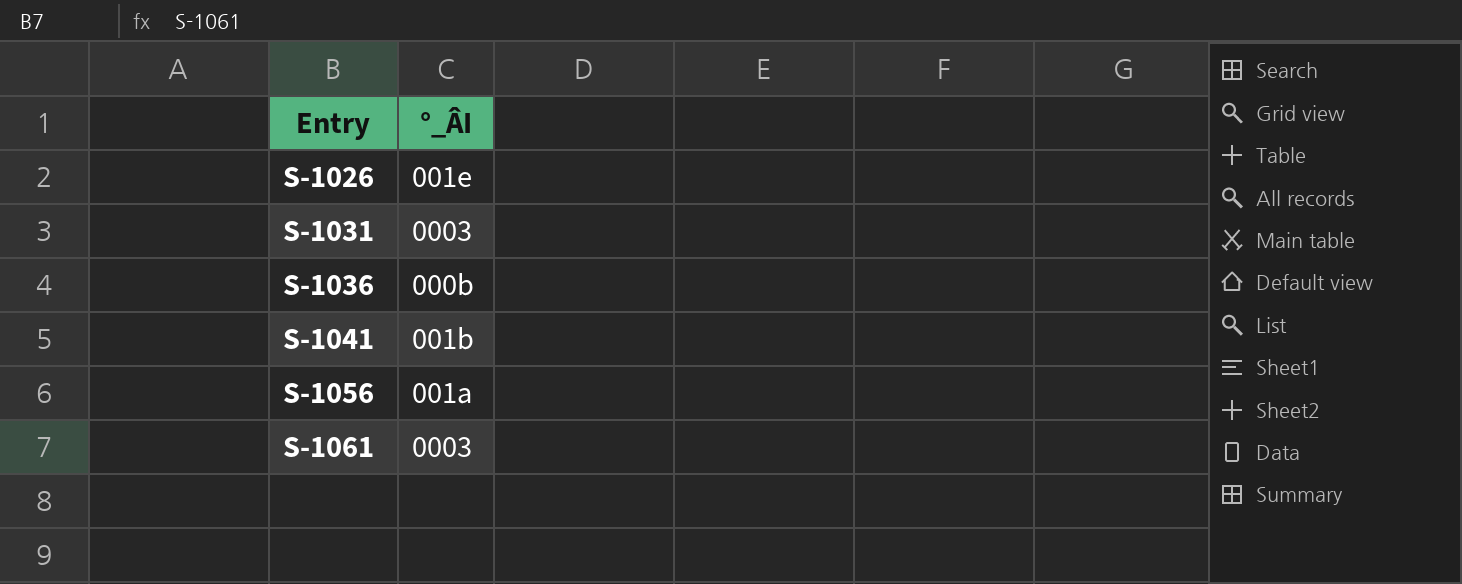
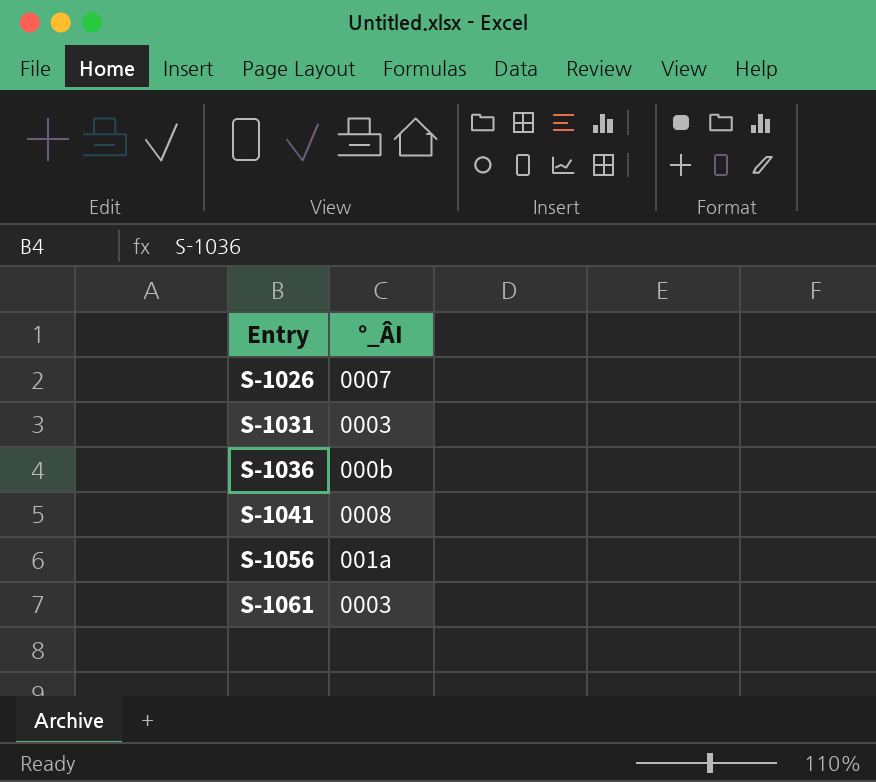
S-1026 | °_ÂI: 001e -> 0007
S-1041 | °_ÂI: 001b -> 0008

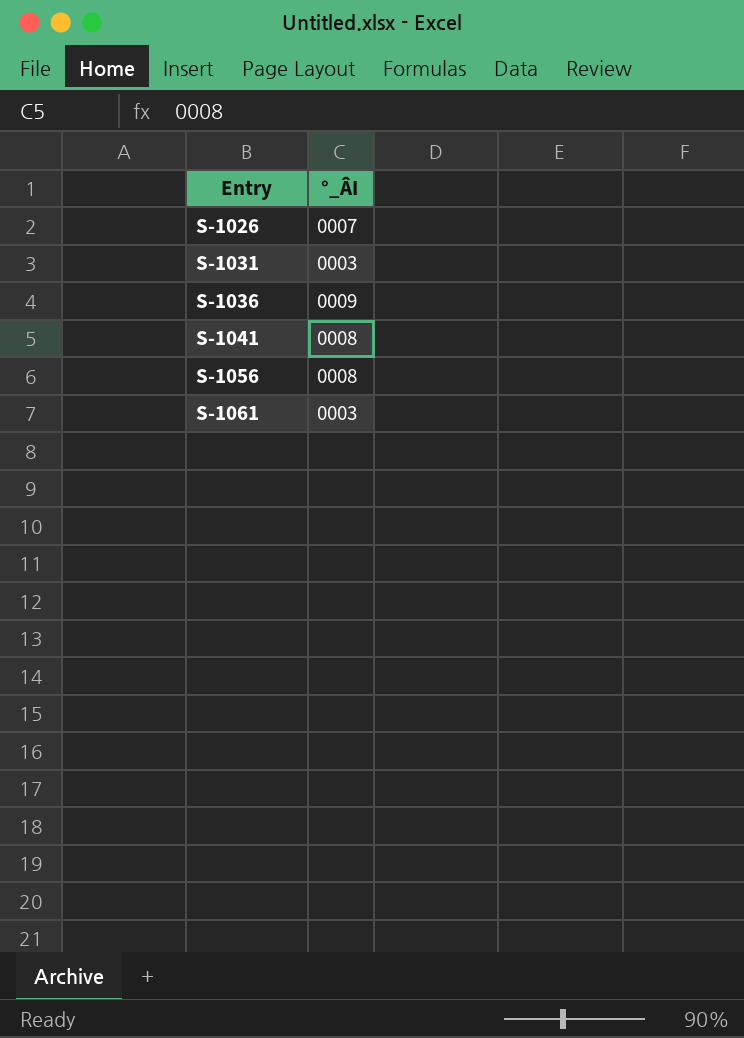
S-1036 | °_ÂI: 000b -> 0009
S-1056 | °_ÂI: 001a -> 0008

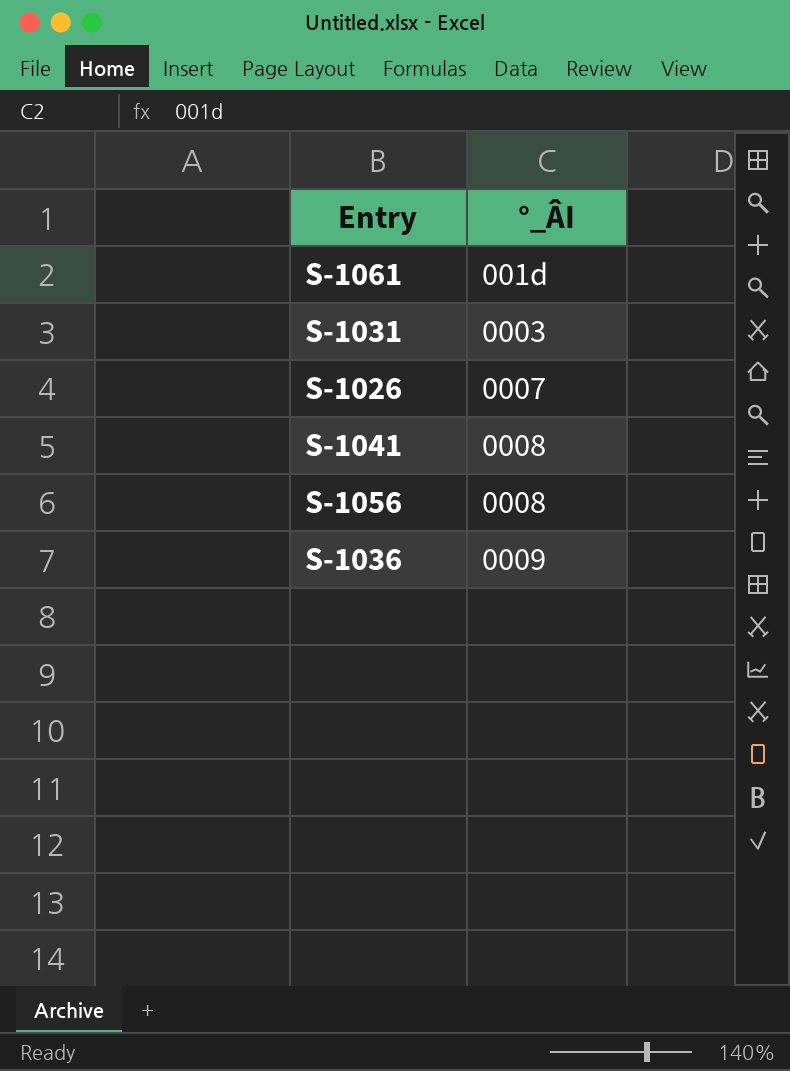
row order: Entry ascending -> °_ÂI ascending
S-1061 | °_ÂI: 0003 -> 001d

